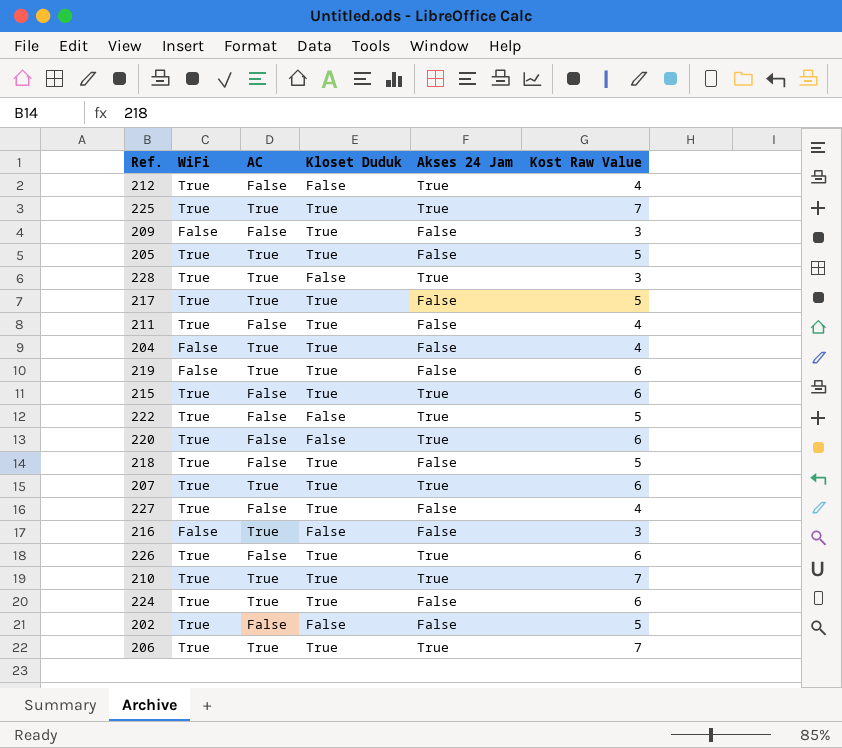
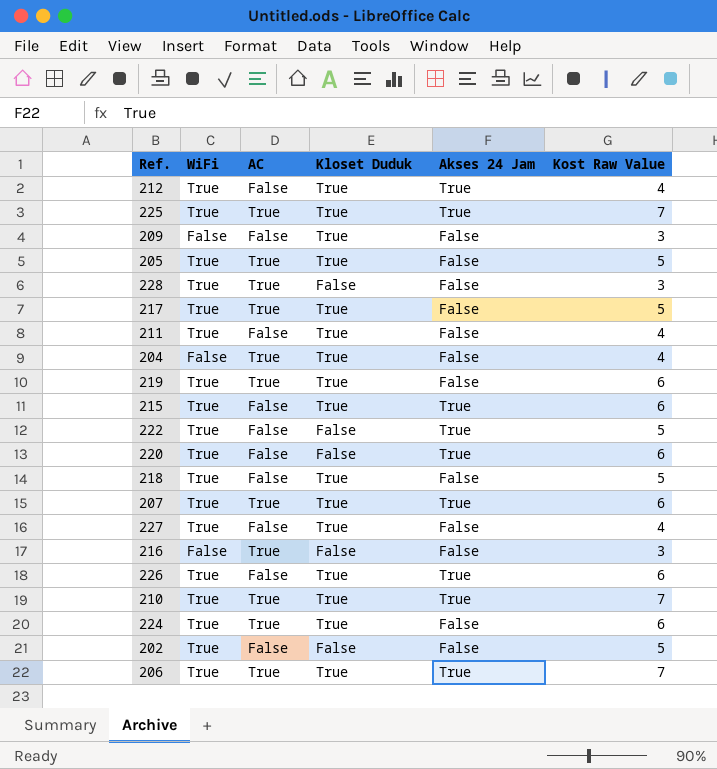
212 | Kloset Duduk: False -> True
228 | Akses 24 Jam: True -> False
219 | WiFi: False -> True

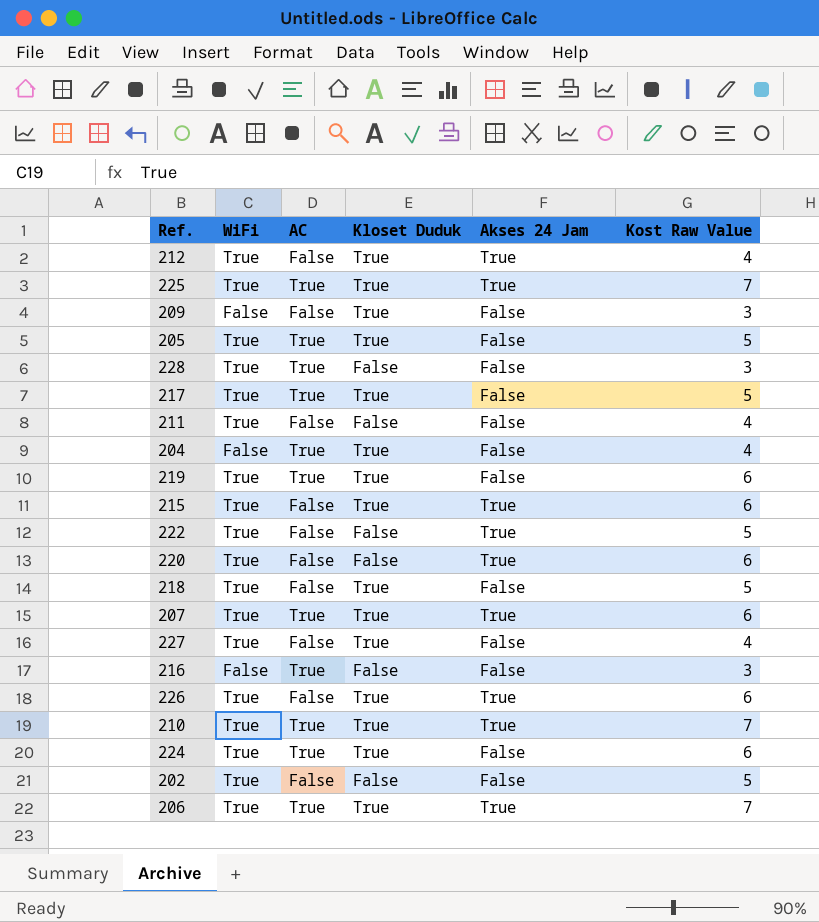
211 | Kloset Duduk: True -> False

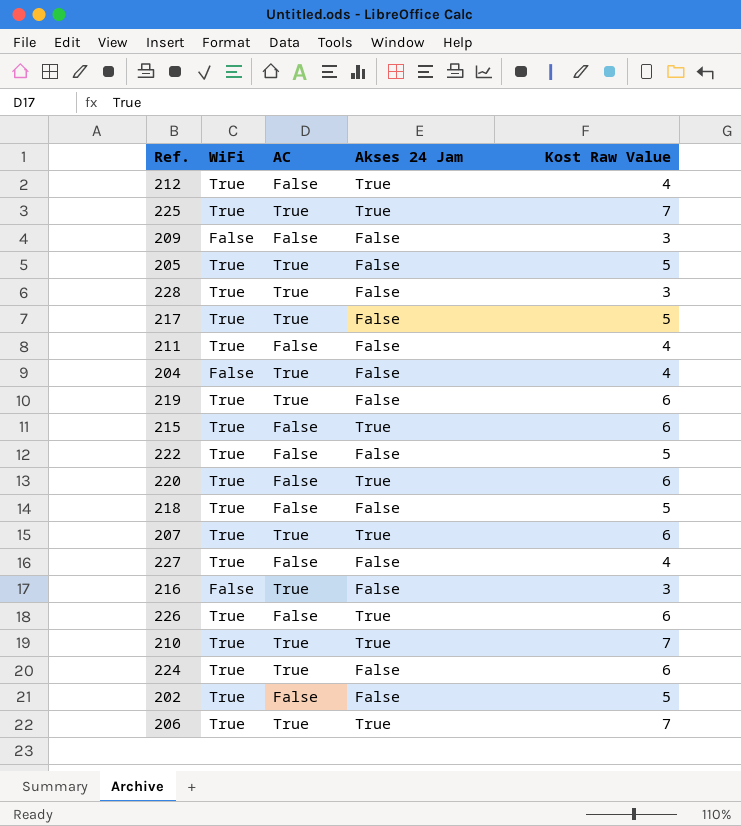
column Kloset Duduk | position: 4 -> none
222 | Akses 24 Jam: True -> False

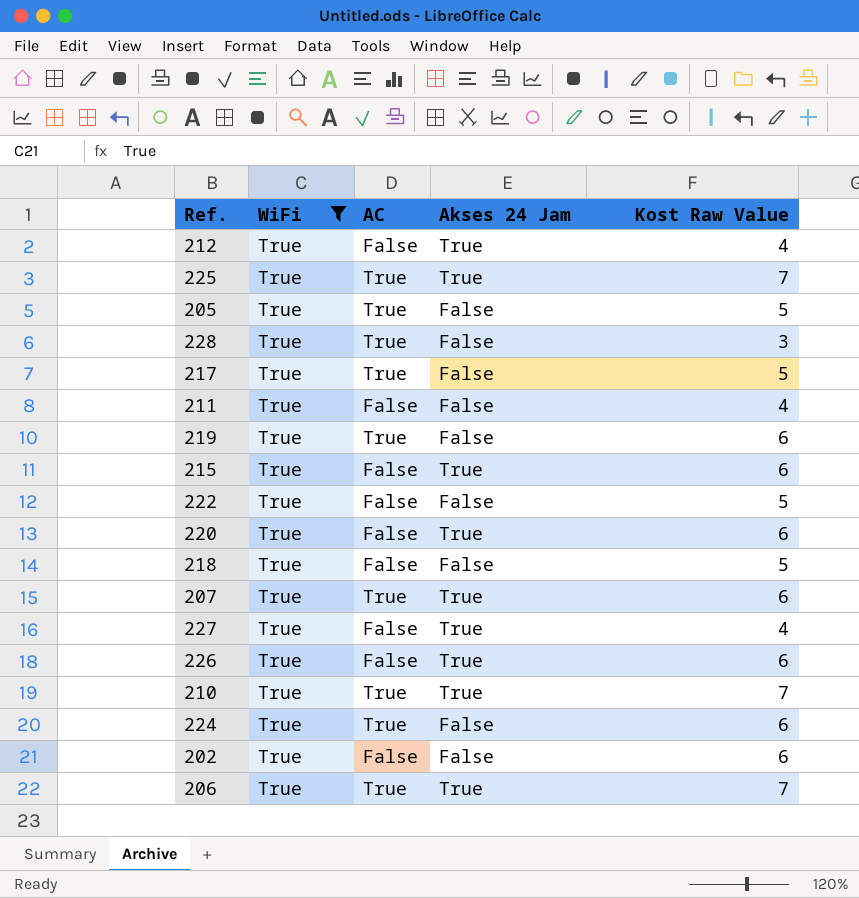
filter: none -> WiFi = True
227 | Akses 24 Jam: False -> True
202 | Kost Raw Value: 5 -> 6

